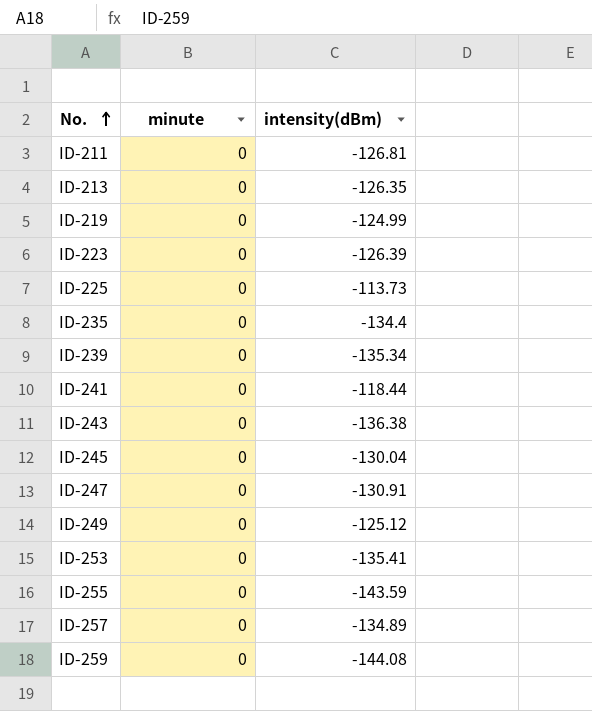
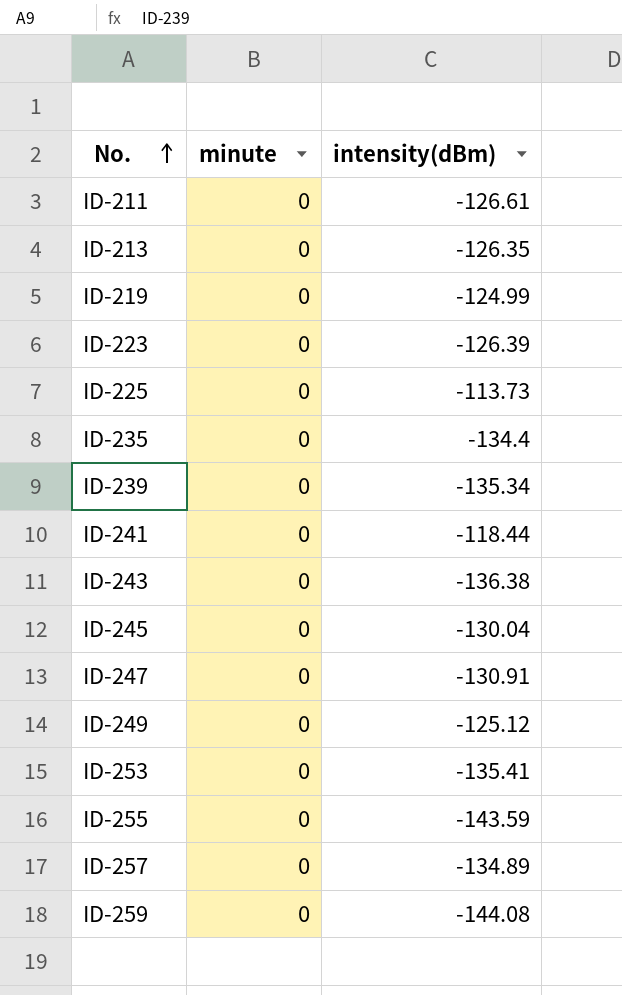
ID-211 | intensity(dBm): -126.81 -> -126.61

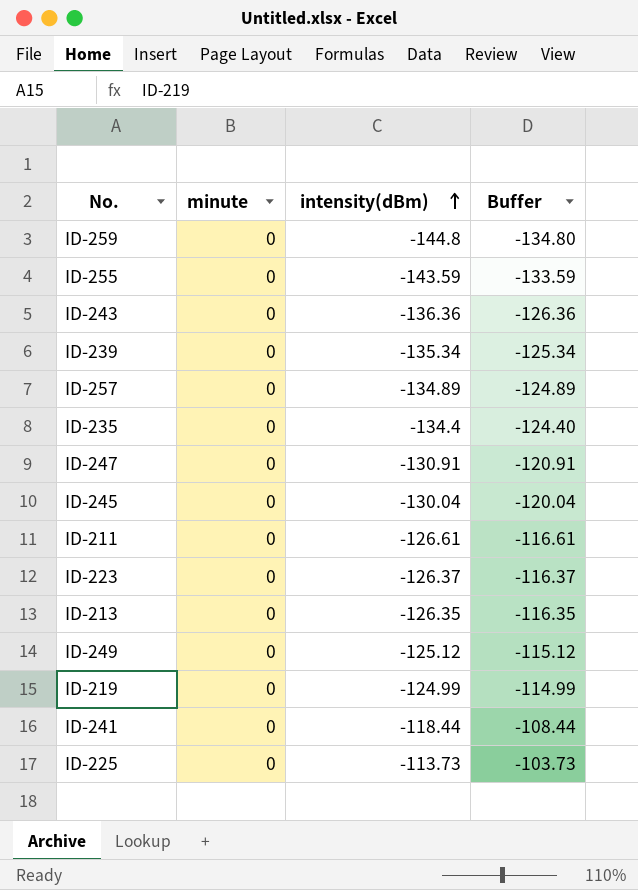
row order: No. ascending -> intensity(dBm) ascending
column Buffer | formula: none -> [intensity(dBm)] + 10
row ID-253: 0 | -135.41 -> none
ID-259 | intensity(dBm): -144.08 -> -144.8
ID-243 | intensity(dBm): -136.38 -> -136.36
ID-223 | intensity(dBm): -126.39 -> -126.37

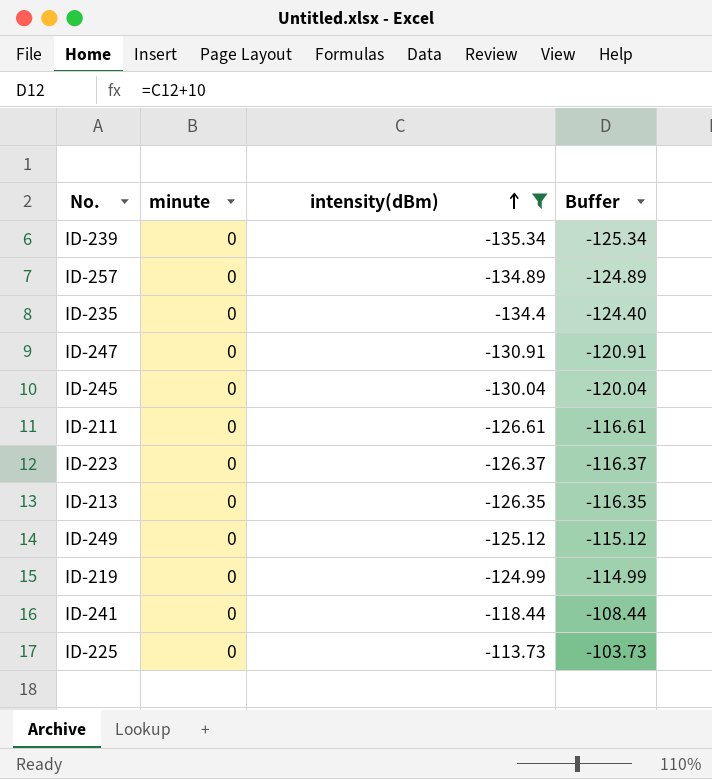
filter: none -> intensity(dBm) >= -135.34

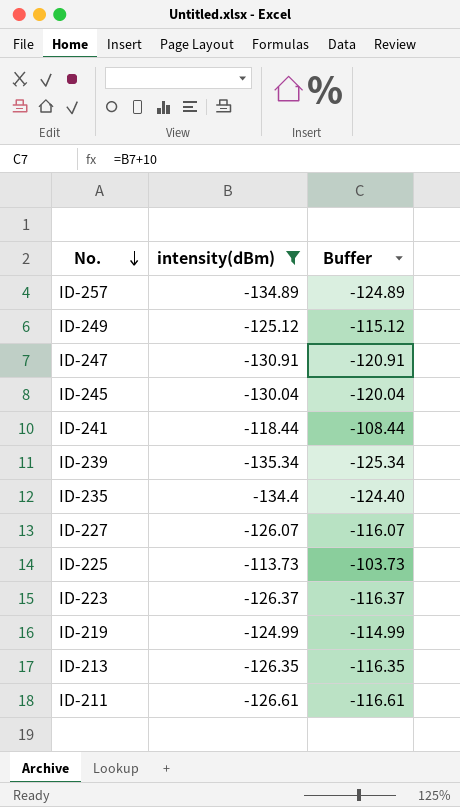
row order: intensity(dBm) ascending -> No. descending
column minute | position: 2 -> none
row ID-227: none -> -126.07 | -116.07

